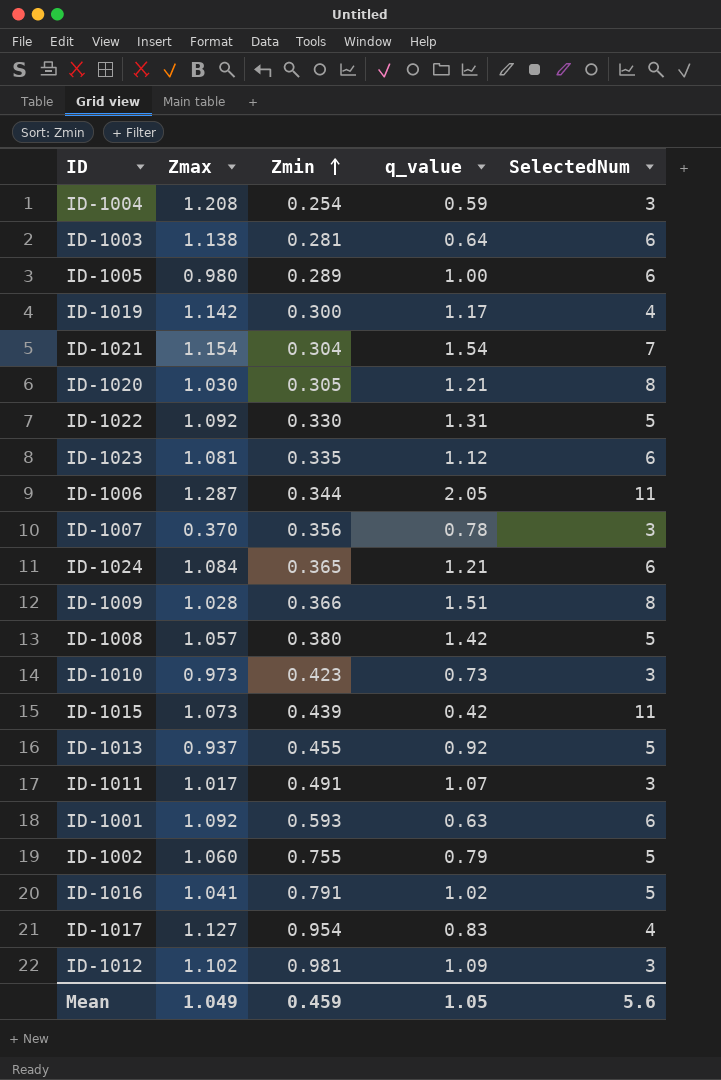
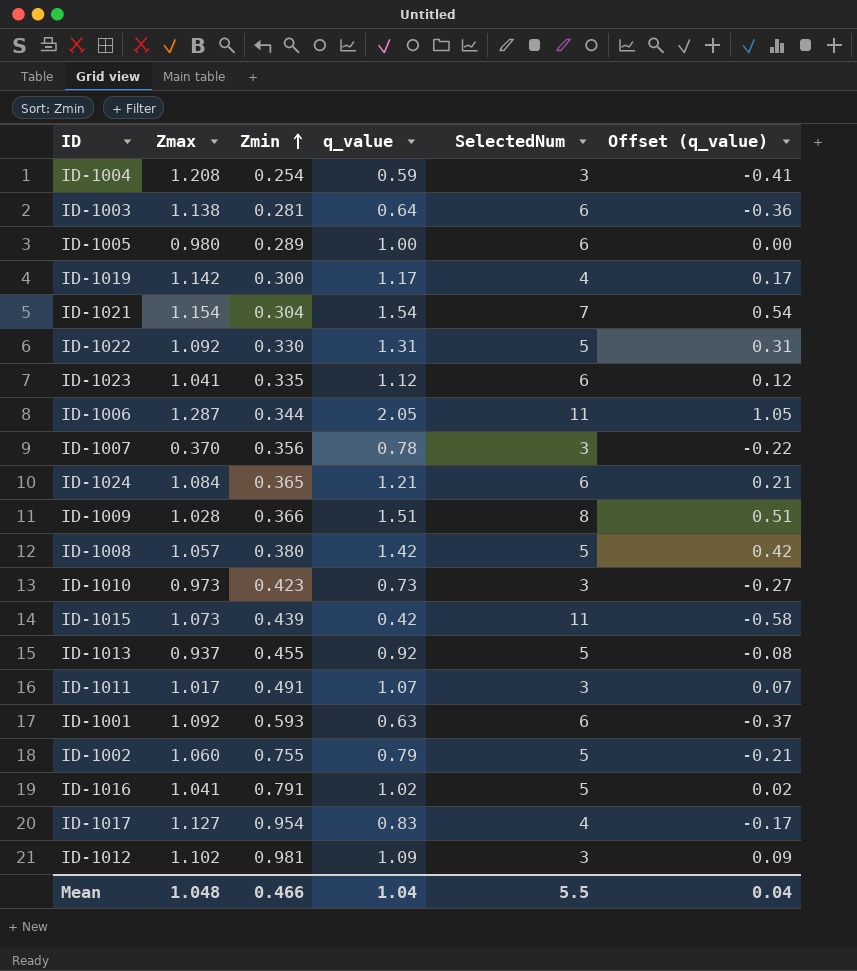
column Offset (q_value) | formula: none -> [q_value] - 1
row ID-1020: 1.030 | 0.305 | 1.21 | 8 -> none
ID-1023 | Zmax: 1.081 -> 1.041
Mean | Zmax: 1.049 -> 1.048
Mean | Zmin: 0.459 -> 0.466
Mean | q_value: 1.05 -> 1.04
Mean | SelectedNum: 5.6 -> 5.5

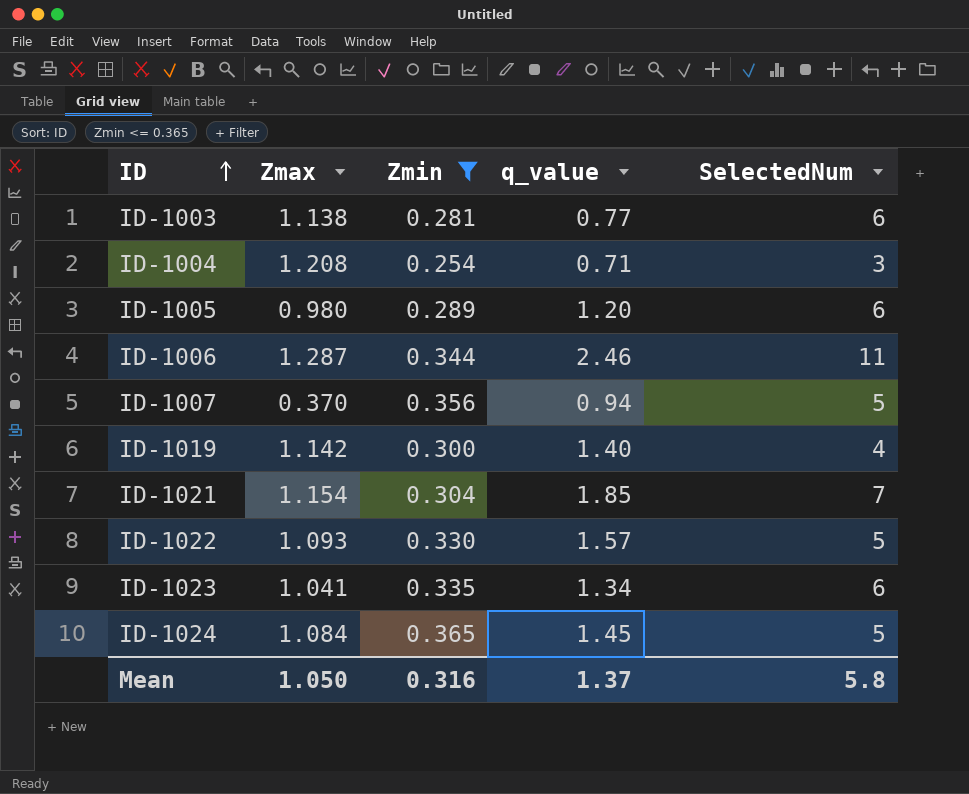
filter: none -> Zmin <= 0.365
row order: Zmin ascending -> ID ascending
column Offset (q_value) | formula: [q_value] - 1 -> none
ID-1003 | q_value: 0.64 -> 0.77
ID-1004 | q_value: 0.59 -> 0.71
ID-1005 | q_value: 1.00 -> 1.20
ID-1006 | q_value: 2.05 -> 2.46
ID-1007 | q_value: 0.78 -> 0.94
ID-1007 | SelectedNum: 3 -> 5
ID-1019 | q_value: 1.17 -> 1.40
ID-1021 | q_value: 1.54 -> 1.85
ID-1022 | Zmax: 1.092 -> 1.093
ID-1022 | q_value: 1.31 -> 1.57
ID-1023 | q_value: 1.12 -> 1.34
ID-1024 | q_value: 1.21 -> 1.45
ID-1024 | SelectedNum: 6 -> 5
Mean | Zmax: 1.048 -> 1.050
Mean | Zmin: 0.466 -> 0.316
Mean | q_value: 1.04 -> 1.37
Mean | SelectedNum: 5.5 -> 5.8

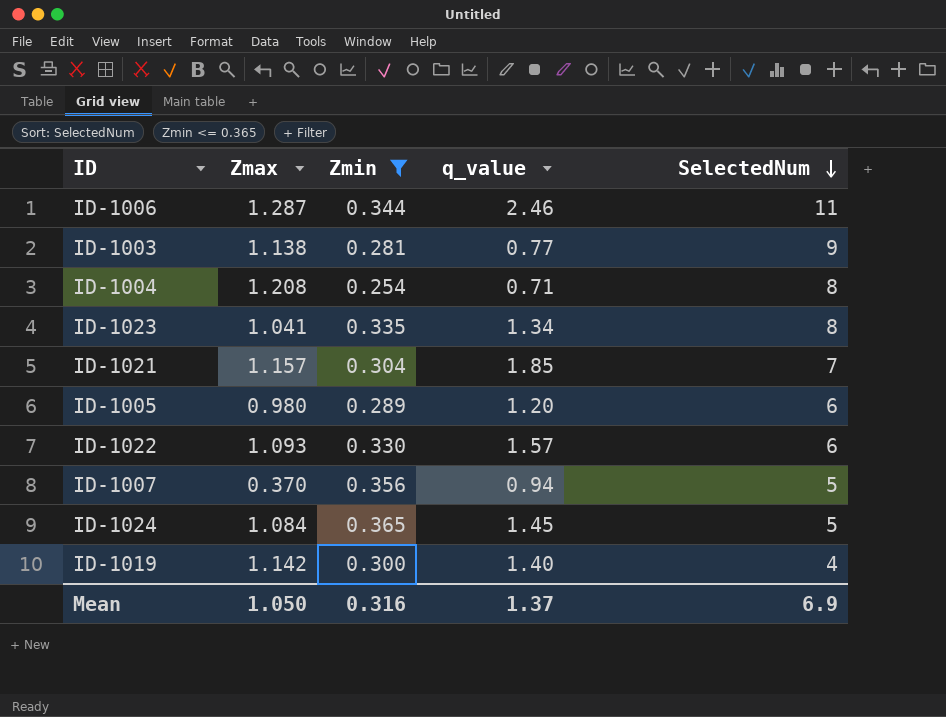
row order: ID ascending -> SelectedNum descending
ID-1003 | SelectedNum: 6 -> 9
ID-1004 | SelectedNum: 3 -> 8
ID-1023 | SelectedNum: 6 -> 8
ID-1021 | Zmax: 1.154 -> 1.157
ID-1022 | SelectedNum: 5 -> 6
Mean | SelectedNum: 5.8 -> 6.9

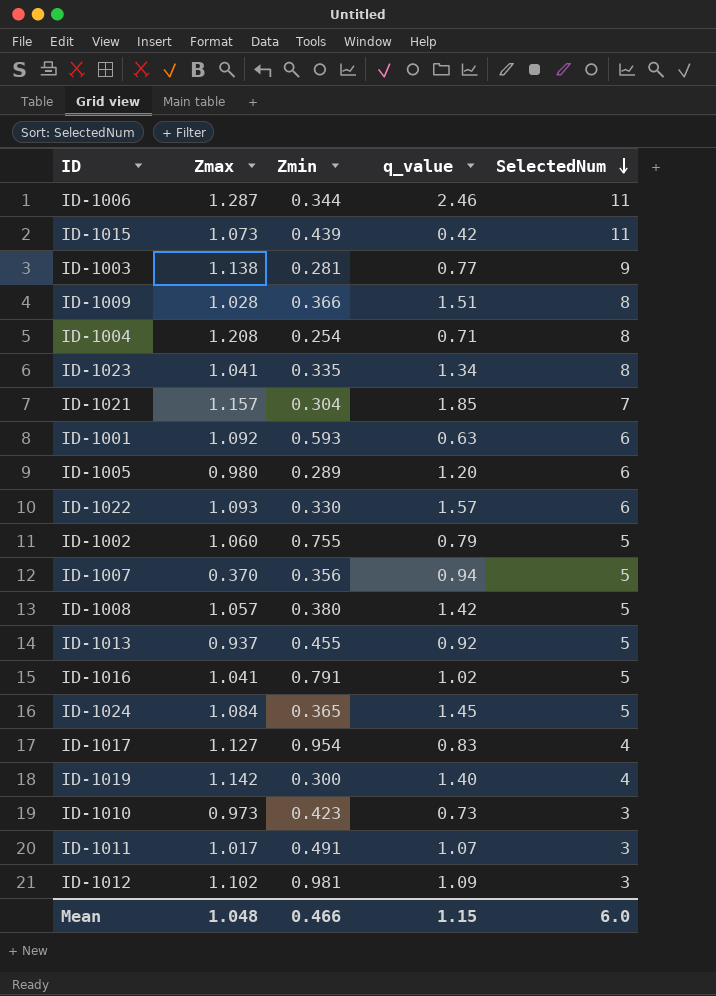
filter: Zmin <= 0.365 -> none
Mean | Zmax: 1.050 -> 1.048
Mean | Zmin: 0.316 -> 0.466
Mean | q_value: 1.37 -> 1.15
Mean | SelectedNum: 6.9 -> 6.0

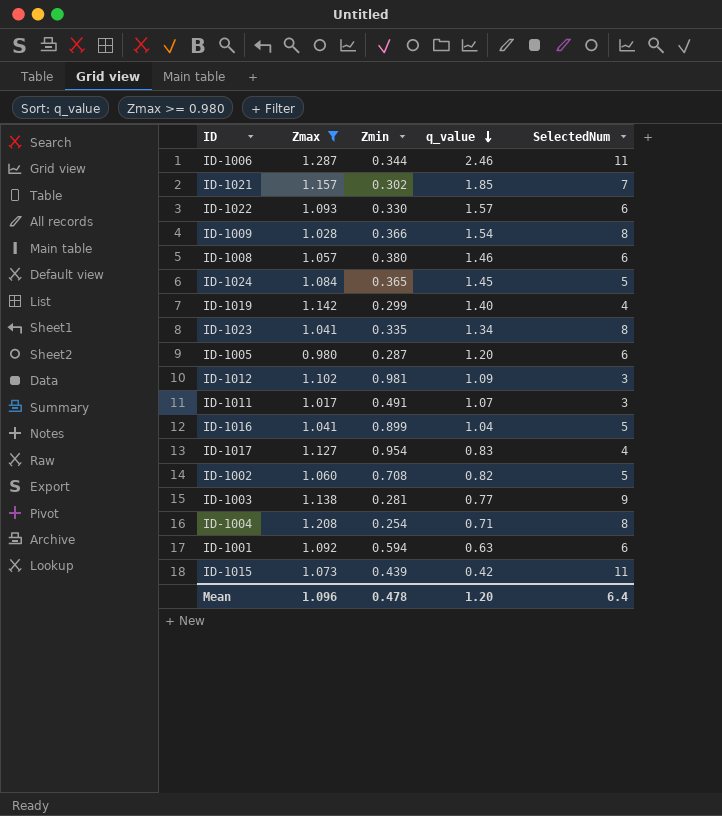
filter: none -> Zmax >= 0.980
row order: SelectedNum descending -> q_value descending
ID-1021 | Zmin: 0.304 -> 0.302
ID-1009 | q_value: 1.51 -> 1.54
ID-1008 | q_value: 1.42 -> 1.46
ID-1008 | SelectedNum: 5 -> 6
ID-1019 | Zmin: 0.300 -> 0.299
ID-1005 | Zmin: 0.289 -> 0.287
ID-1016 | Zmin: 0.791 -> 0.899
ID-1016 | q_value: 1.02 -> 1.04
ID-1002 | Zmin: 0.755 -> 0.708
ID-1002 | q_value: 0.79 -> 0.82
ID-1001 | Zmin: 0.593 -> 0.594
Mean | Zmax: 1.048 -> 1.096
Mean | Zmin: 0.466 -> 0.478
Mean | q_value: 1.15 -> 1.20
Mean | SelectedNum: 6.0 -> 6.4

